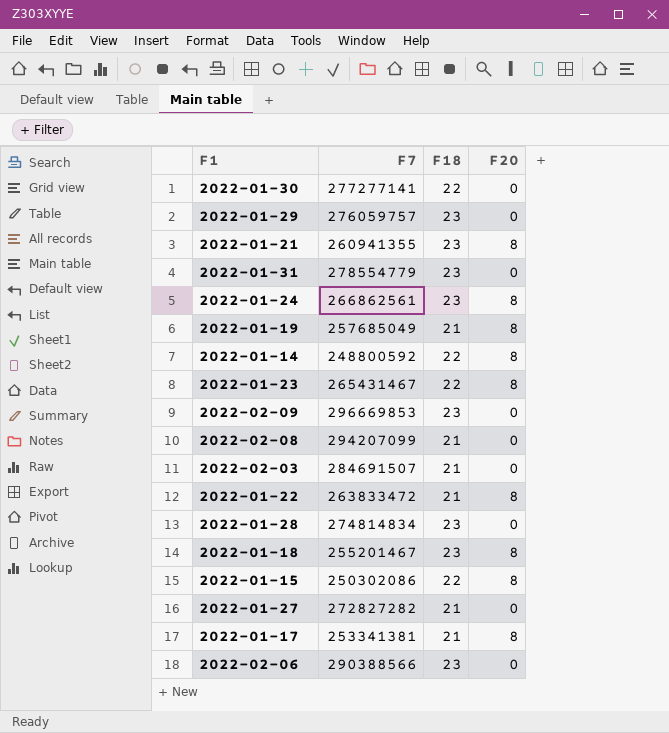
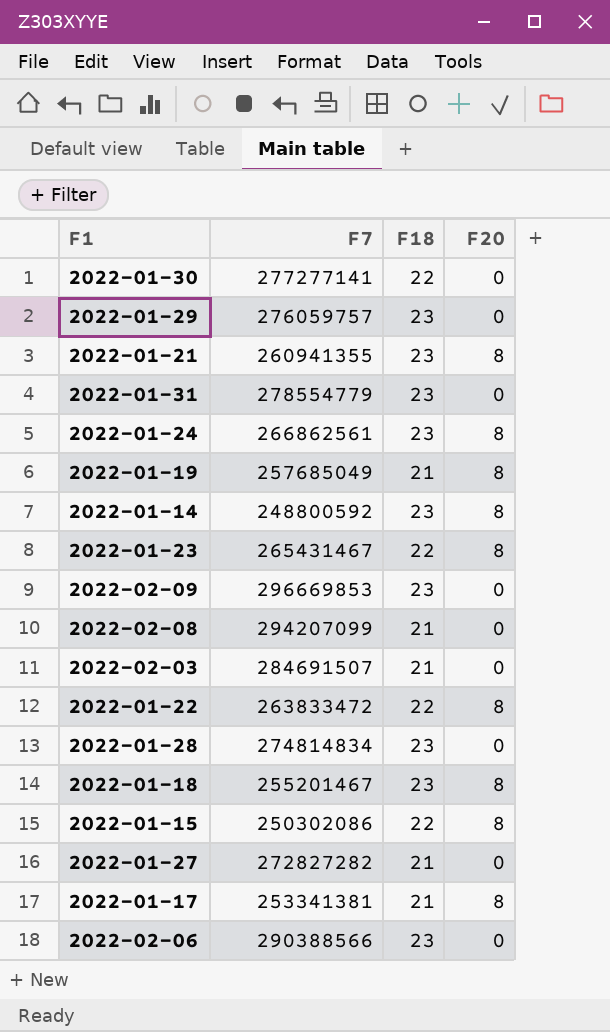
2022-01-14 | F18: 22 -> 23
2022-01-22 | F18: 21 -> 22

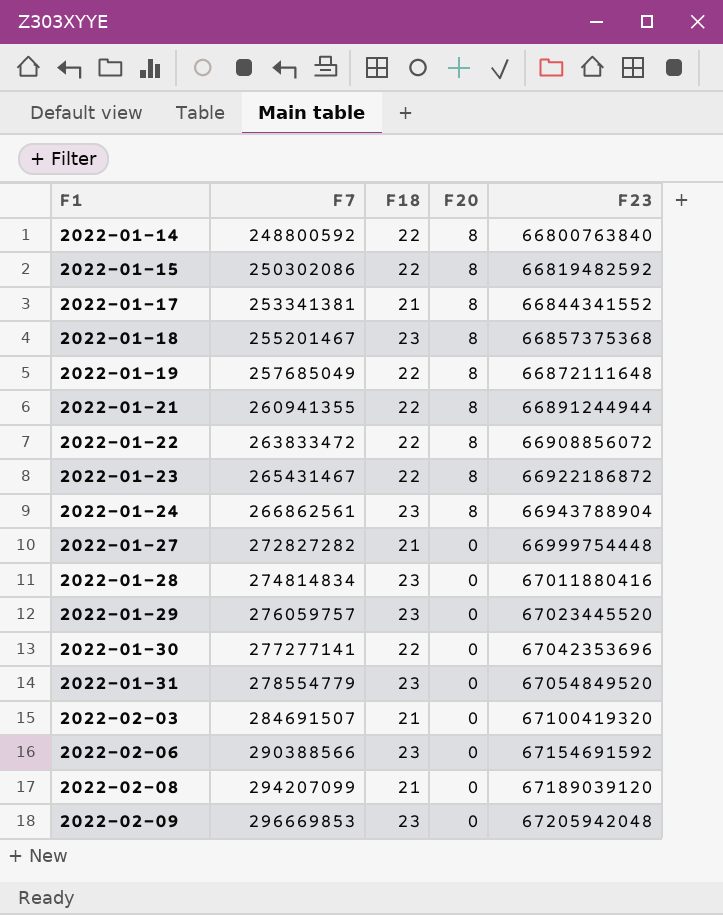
row order: none -> F1 ascending
column F23 | position: none -> 5
2022-01-14 | F18: 23 -> 22
2022-01-19 | F18: 21 -> 22
2022-01-21 | F18: 23 -> 22

